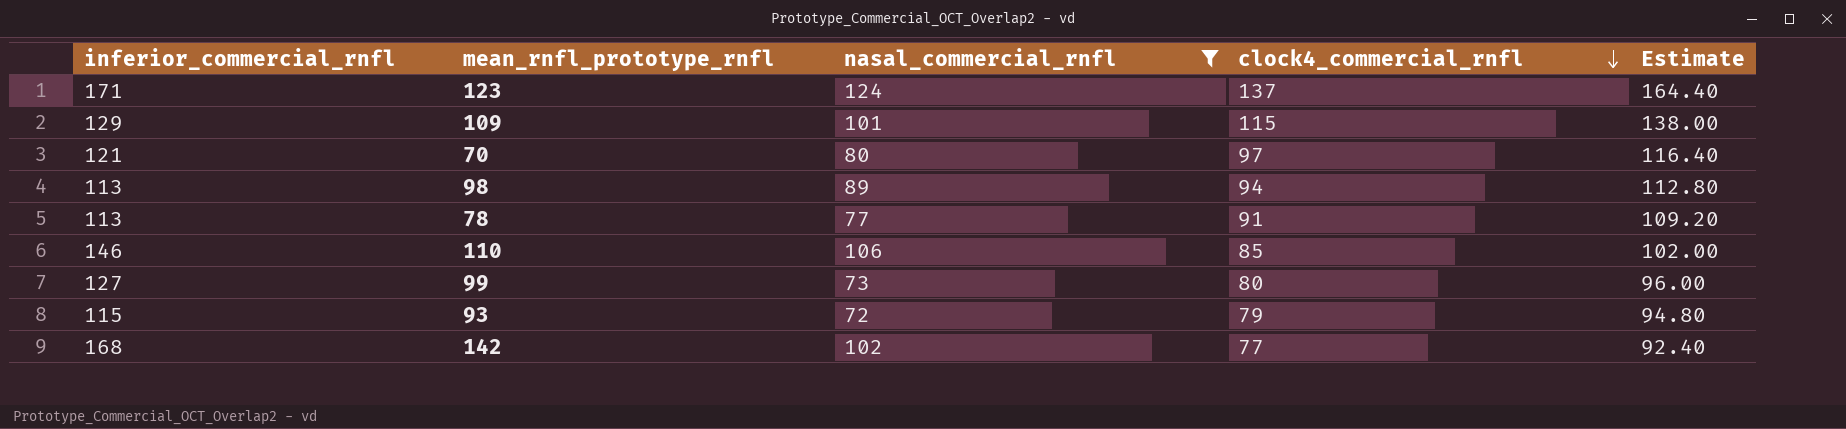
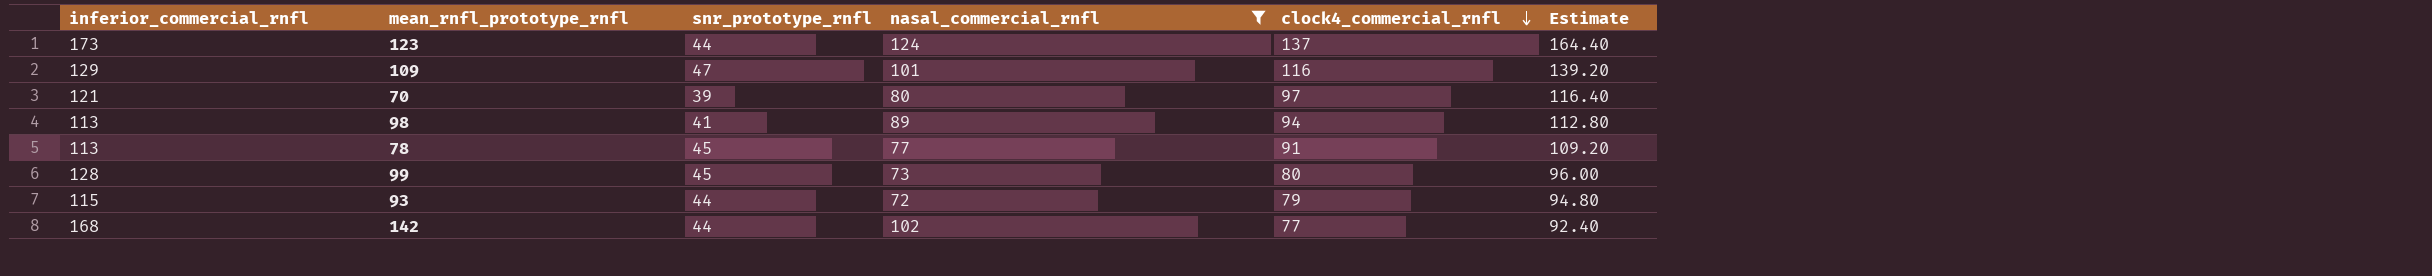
column snr_prototype_rnfl | position: none -> 3
row 110: 146 | 106 | 85 | 102.00 -> none
123 | inferior_commercial_rnfl: 171 -> 173
109 | clock4_commercial_rnfl: 115 -> 116
109 | Estimate: 138.00 -> 139.20
99 | inferior_commercial_rnfl: 127 -> 128

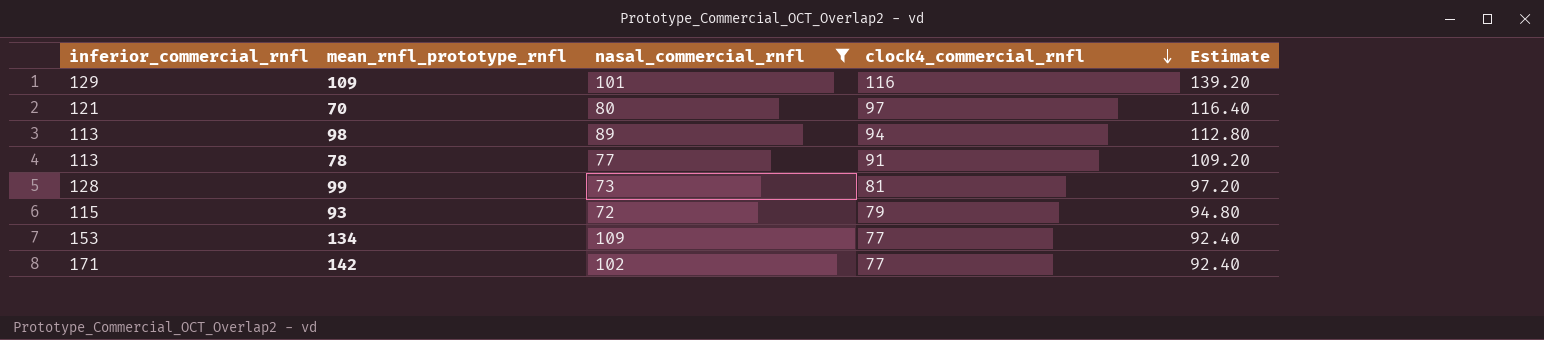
column snr_prototype_rnfl | position: 3 -> none
row 123: 173 | 44 | 124 | 137 | 164.40 -> none
99 | clock4_commercial_rnfl: 80 -> 81
99 | Estimate: 96.00 -> 97.20
row 134: none -> 153 | 109 | 77 | 92.40
142 | inferior_commercial_rnfl: 168 -> 171

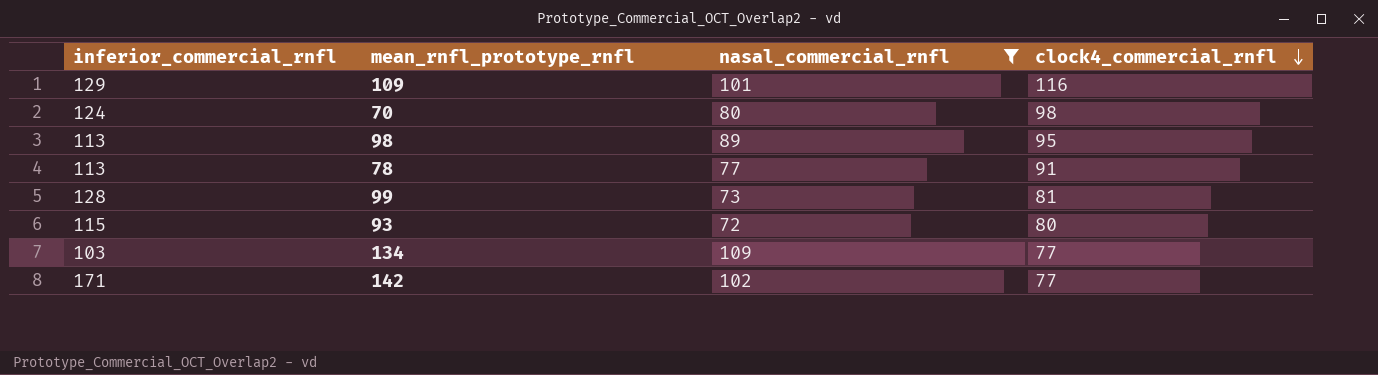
column Estimate | formula: [clock4_commercial_rnfl] * 1.2 -> none
70 | inferior_commercial_rnfl: 121 -> 124
70 | clock4_commercial_rnfl: 97 -> 98
98 | clock4_commercial_rnfl: 94 -> 95
93 | clock4_commercial_rnfl: 79 -> 80
134 | inferior_commercial_rnfl: 153 -> 103

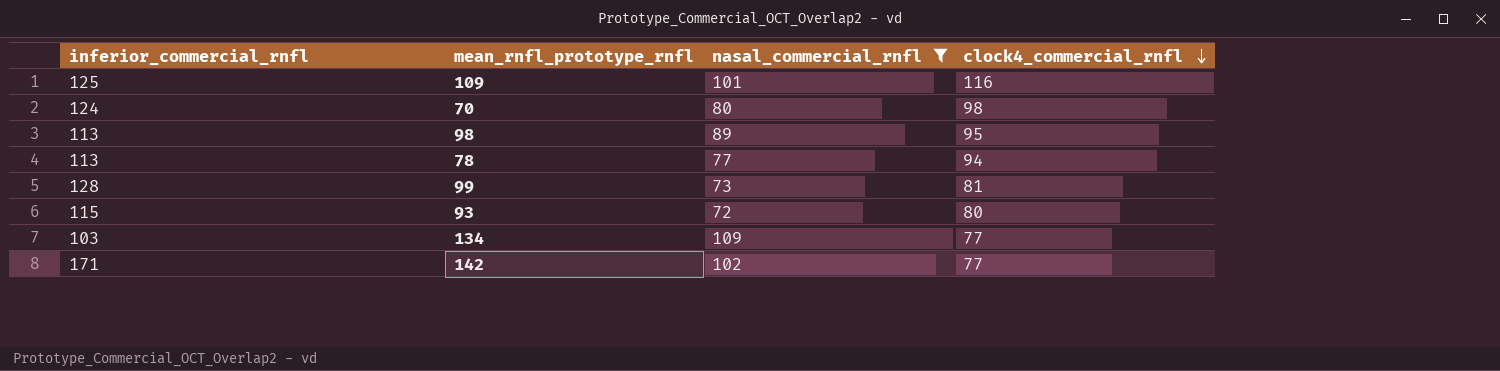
109 | inferior_commercial_rnfl: 129 -> 125
78 | clock4_commercial_rnfl: 91 -> 94

